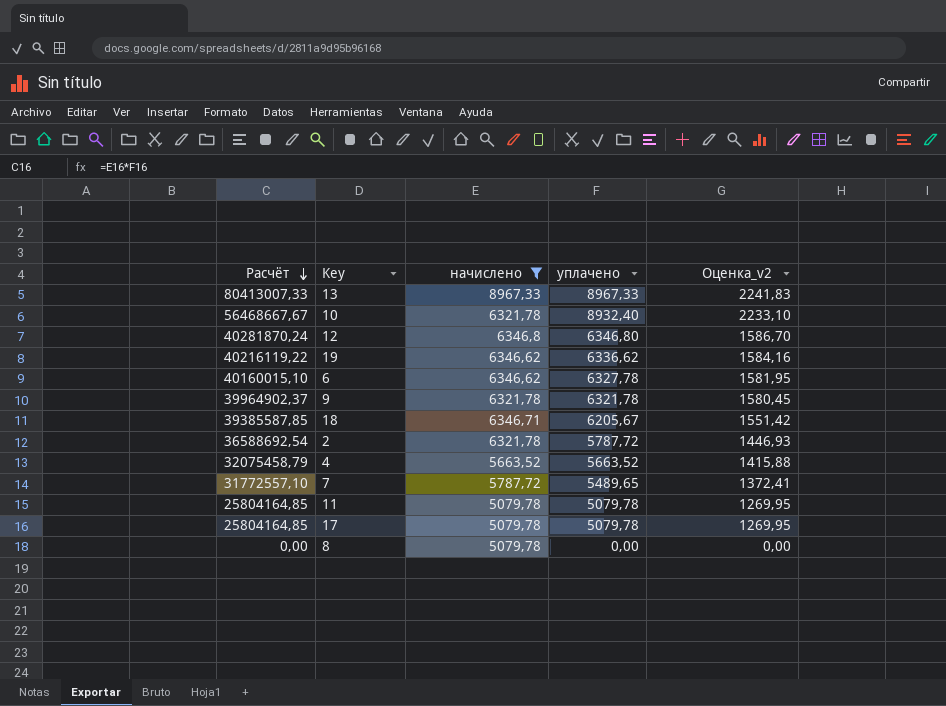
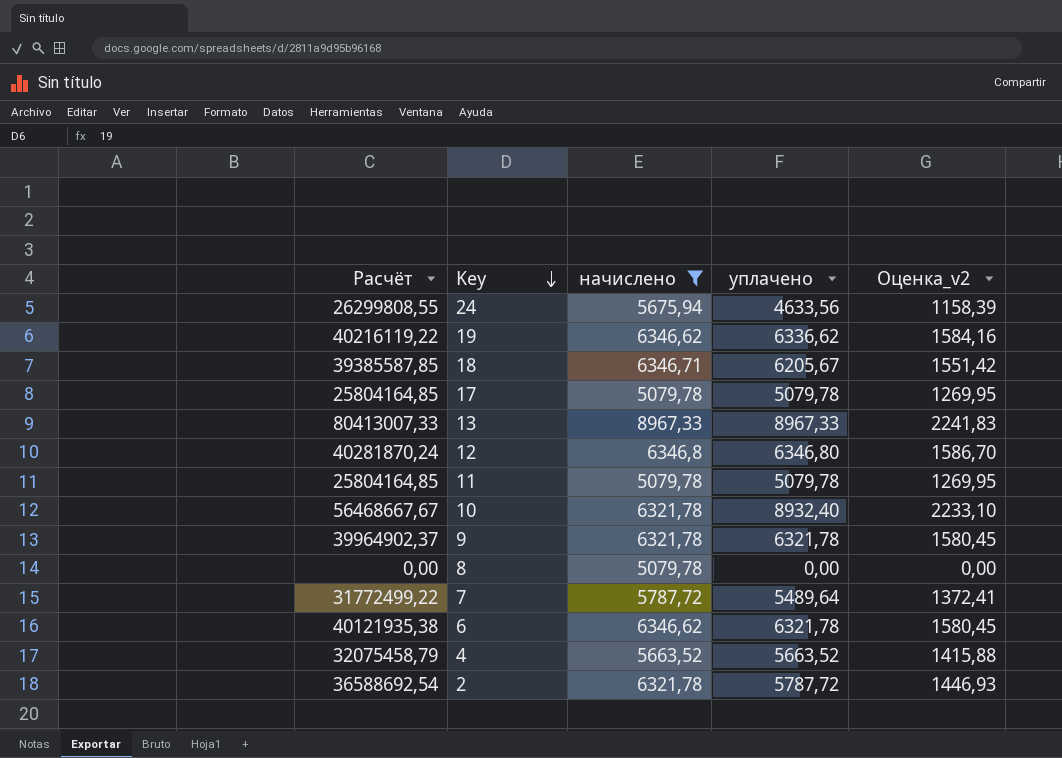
row order: Расчёт descending -> Key descending
row 24: none -> 26299808,55 | 5675,94 | 4633,56 | 1158,39
7 | Расчёт: 31772557,10 -> 31772499,22
7 | уплачено: 5489,65 -> 5489,64
6 | Расчёт: 40160015,10 -> 40121935,38
6 | уплачено: 6327,78 -> 6321,78
6 | Оценка_v2: 1581,95 -> 1580,45

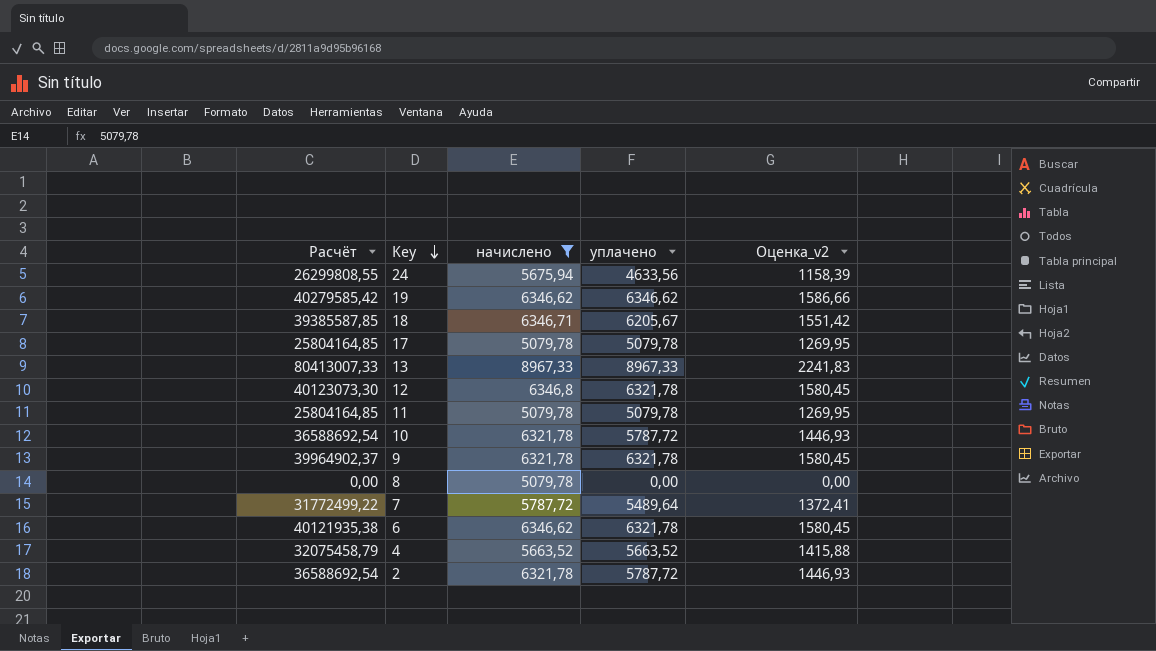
19 | Расчёт: 40216119,22 -> 40279585,42
19 | уплачено: 6336,62 -> 6346,62
19 | Оценка_v2: 1584,16 -> 1586,66
12 | Расчёт: 40281870,24 -> 40123073,30
12 | уплачено: 6346,80 -> 6321,78
12 | Оценка_v2: 1586,70 -> 1580,45
10 | Расчёт: 56468667,67 -> 36588692,54
10 | уплачено: 8932,40 -> 5787,72
10 | Оценка_v2: 2233,10 -> 1446,93

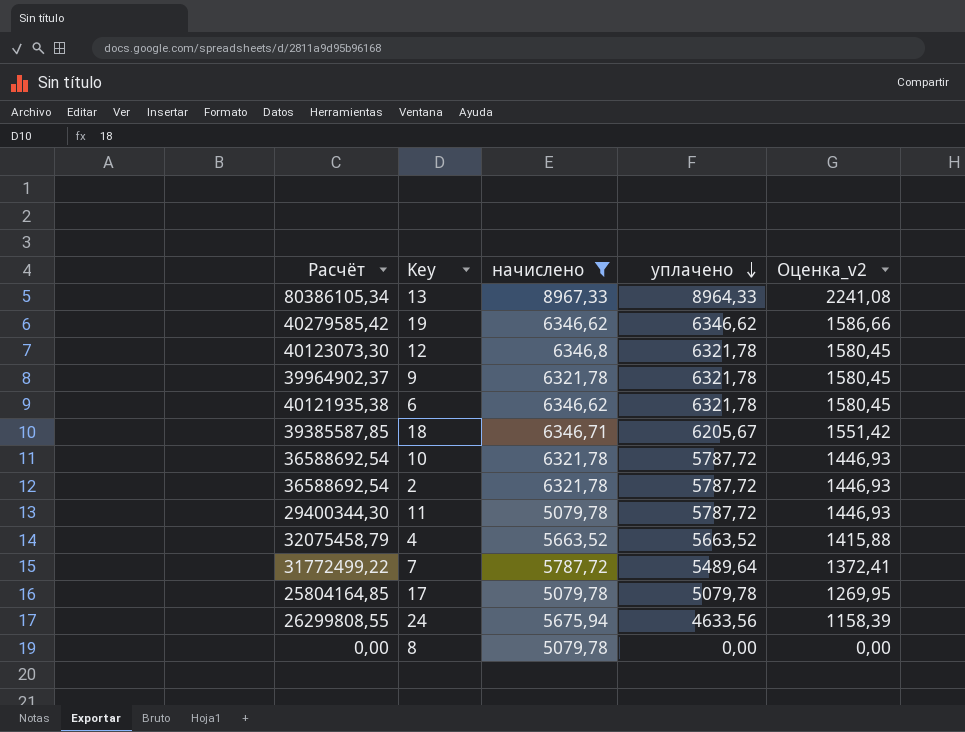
row order: Key descending -> уплачено descending
13 | Расчёт: 80413007,33 -> 80386105,34
13 | уплачено: 8967,33 -> 8964,33
13 | Оценка_v2: 2241,83 -> 2241,08
11 | Расчёт: 25804164,85 -> 29400344,30
11 | уплачено: 5079,78 -> 5787,72
11 | Оценка_v2: 1269,95 -> 1446,93

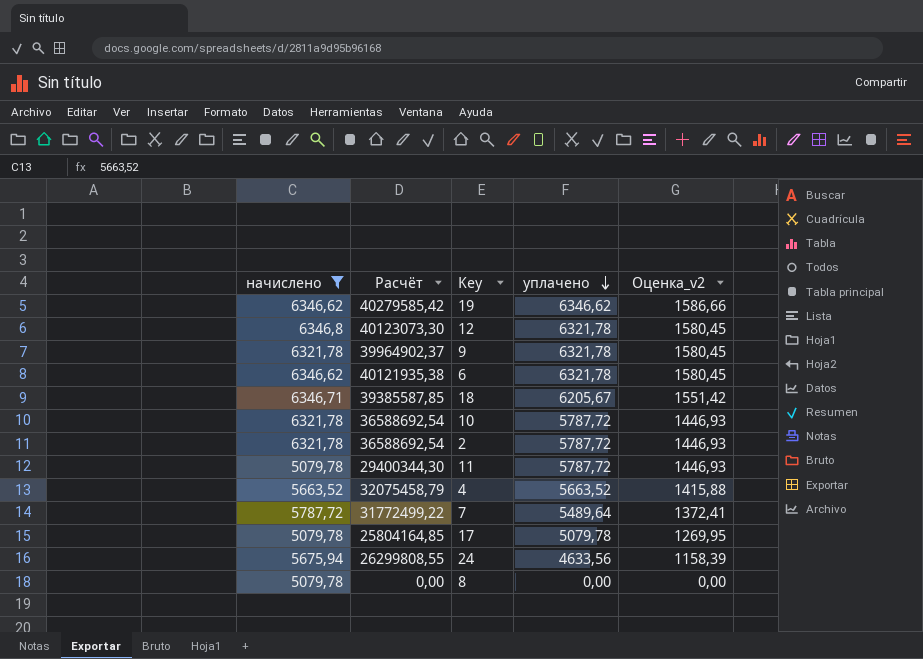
column начислено | position: 3 -> 1
row 13: 80386105,34 | 8967,33 | 8964,33 | 2241,08 -> none

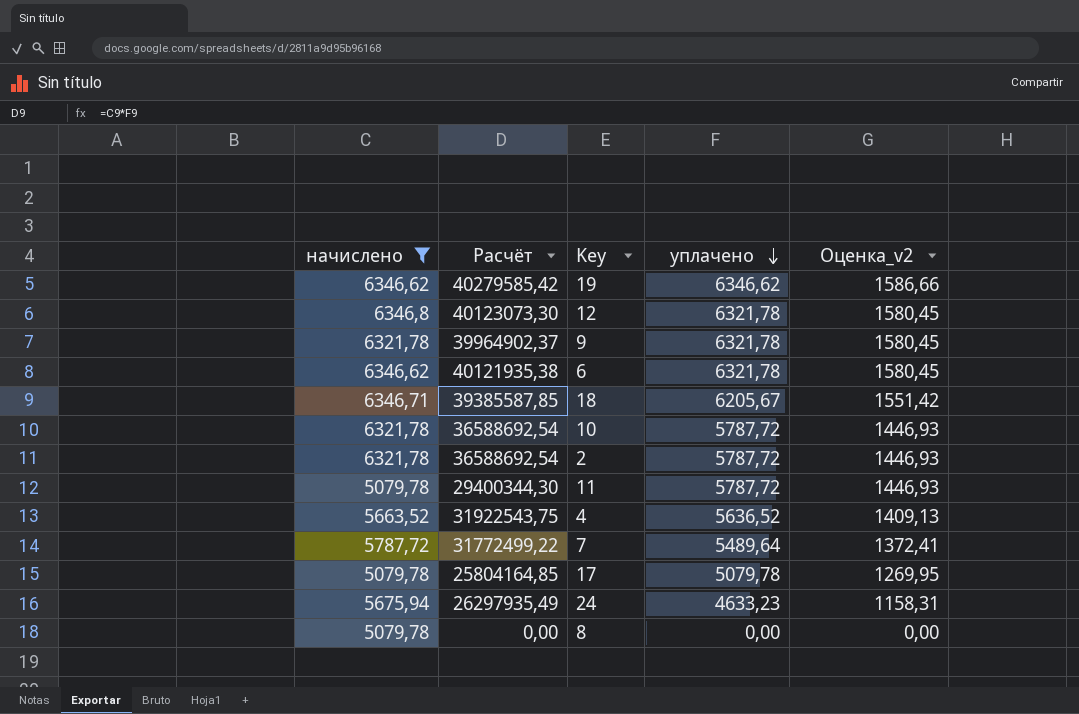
4 | Расчёт: 32075458,79 -> 31922543,75
4 | уплачено: 5663,52 -> 5636,52
4 | Оценка_v2: 1415,88 -> 1409,13
24 | Расчёт: 26299808,55 -> 26297935,49
24 | уплачено: 4633,56 -> 4633,23
24 | Оценка_v2: 1158,39 -> 1158,31

